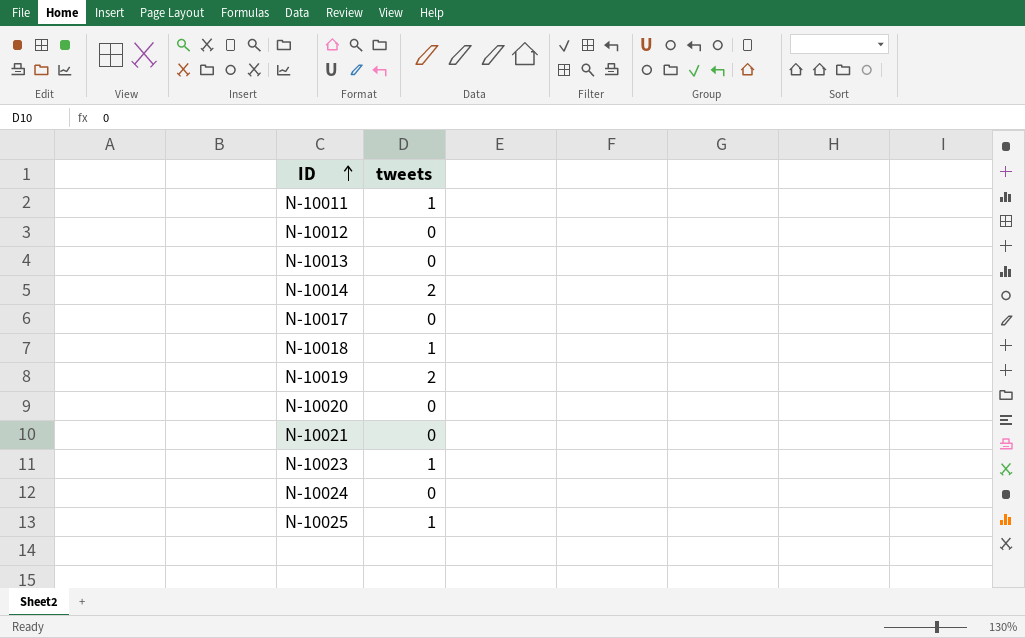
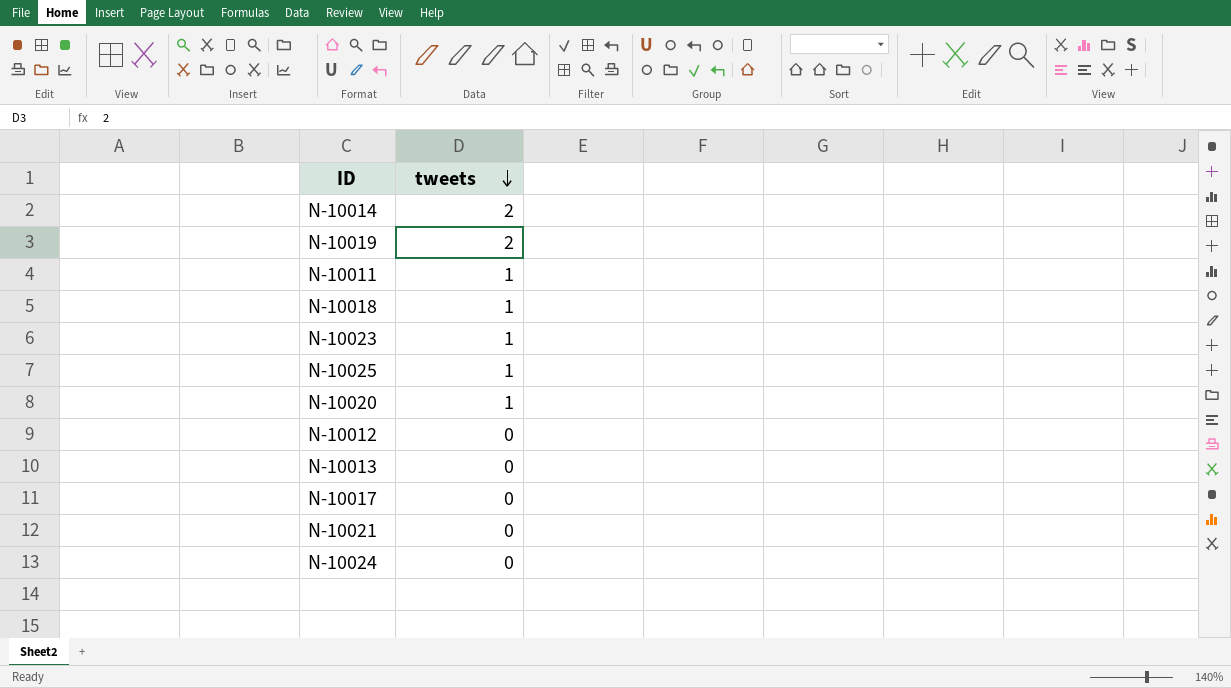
row order: ID ascending -> tweets descending
N-10020 | tweets: 0 -> 1

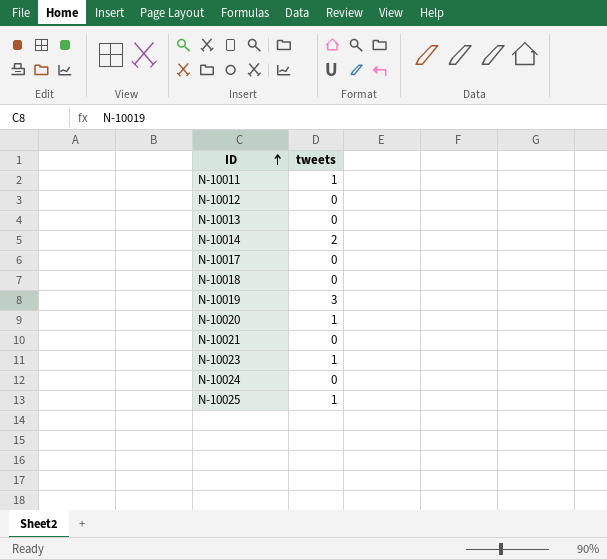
row order: tweets descending -> ID ascending
N-10018 | tweets: 1 -> 0
N-10019 | tweets: 2 -> 3

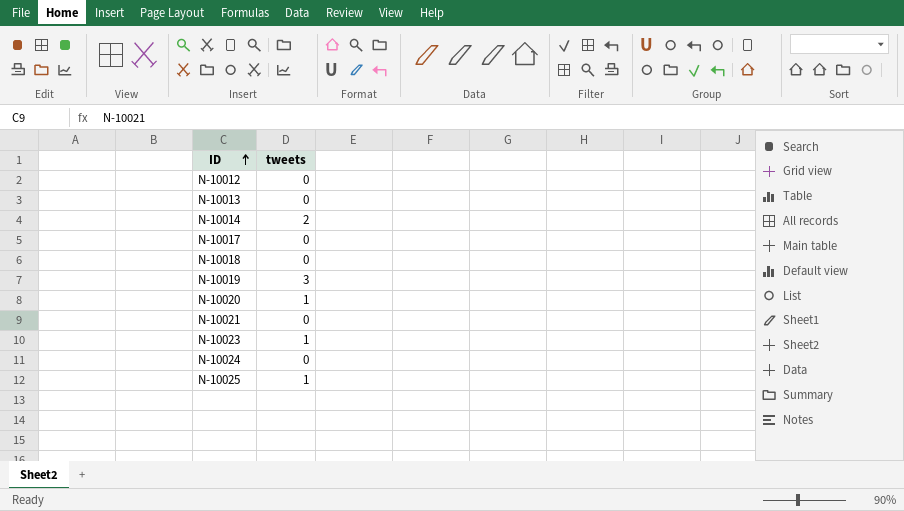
row N-10011: 1 -> none

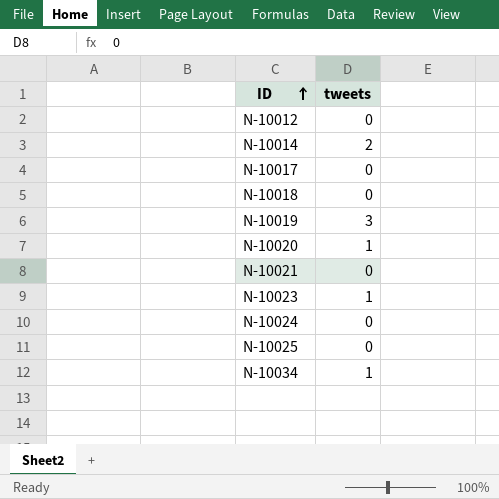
row N-10013: 0 -> none
N-10025 | tweets: 1 -> 0
row N-10034: none -> 1

